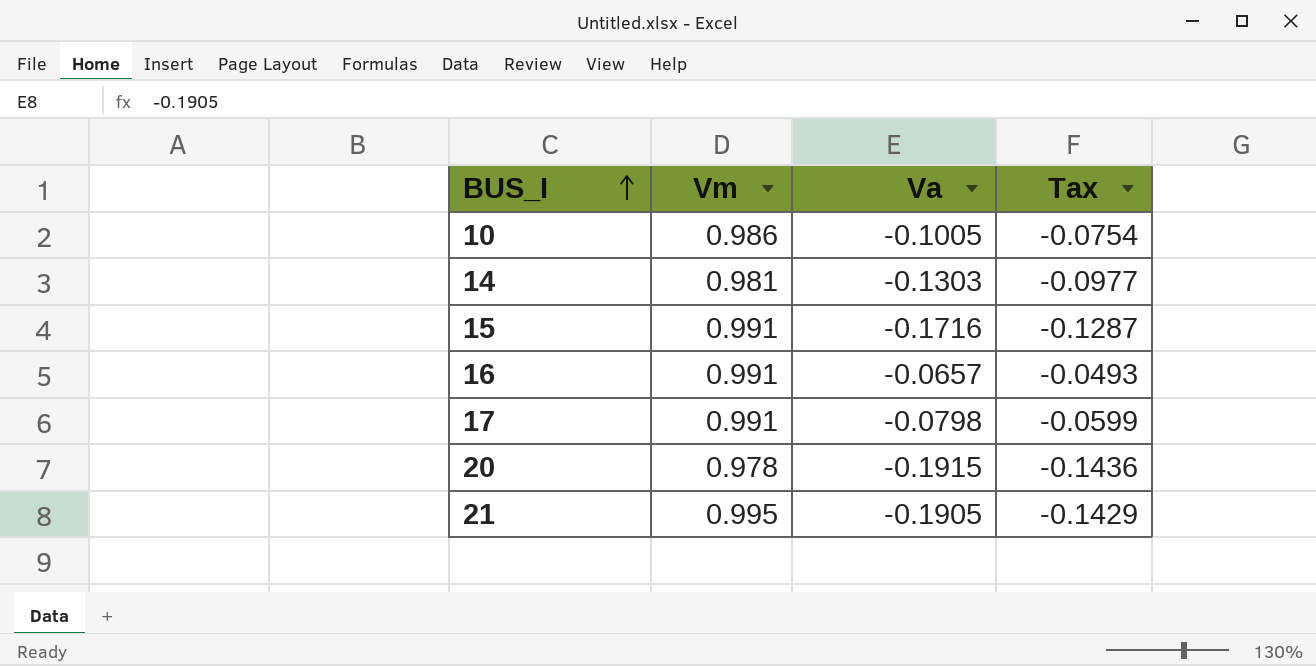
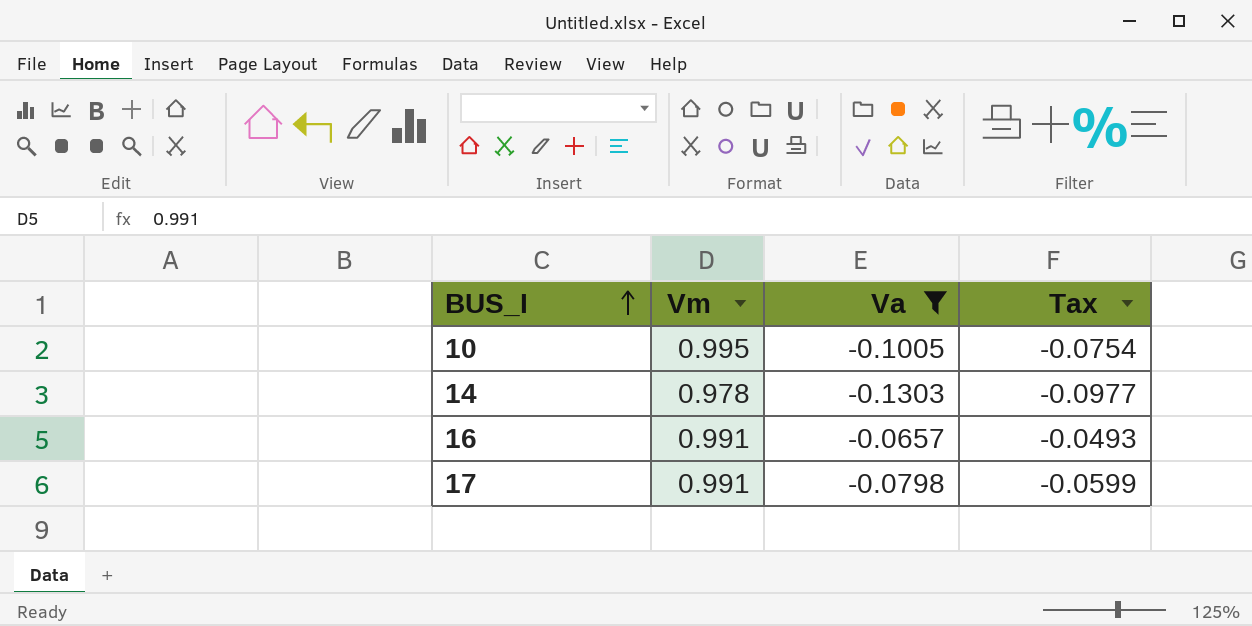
filter: none -> Va >= -0.1303
10 | Vm: 0.986 -> 0.995
14 | Vm: 0.981 -> 0.978

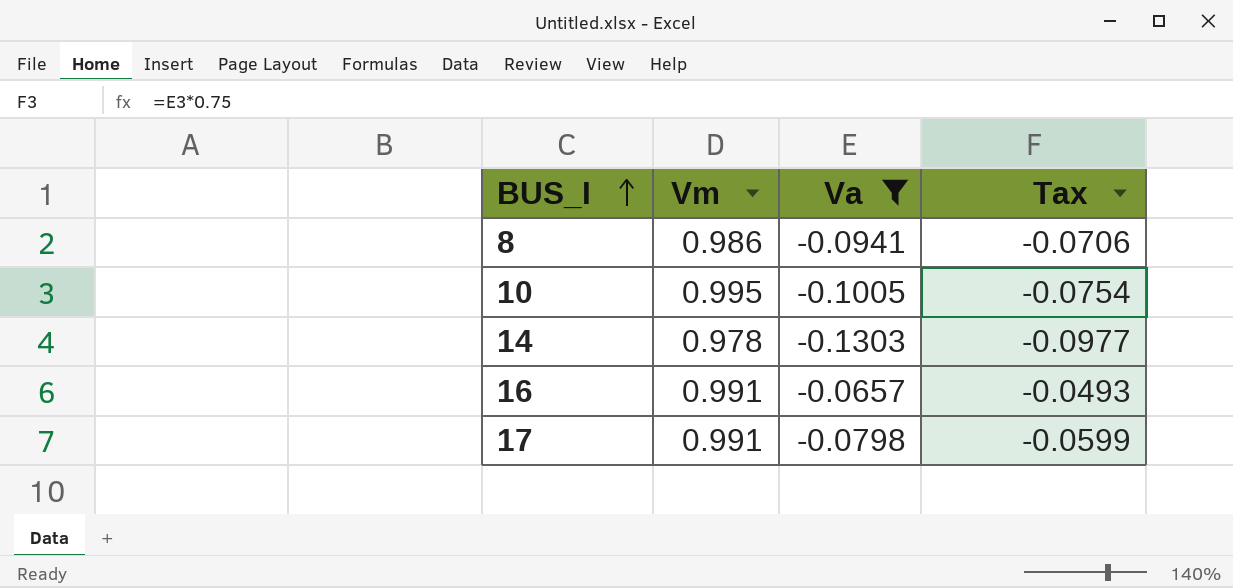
row 8: none -> 0.986 | -0.0941 | -0.0706

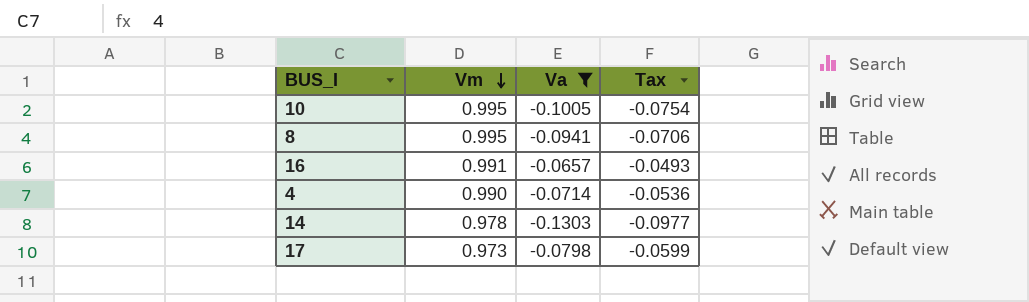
row order: BUS_I ascending -> Vm descending
8 | Vm: 0.986 -> 0.995
row 4: none -> 0.990 | -0.0714 | -0.0536
17 | Vm: 0.991 -> 0.973

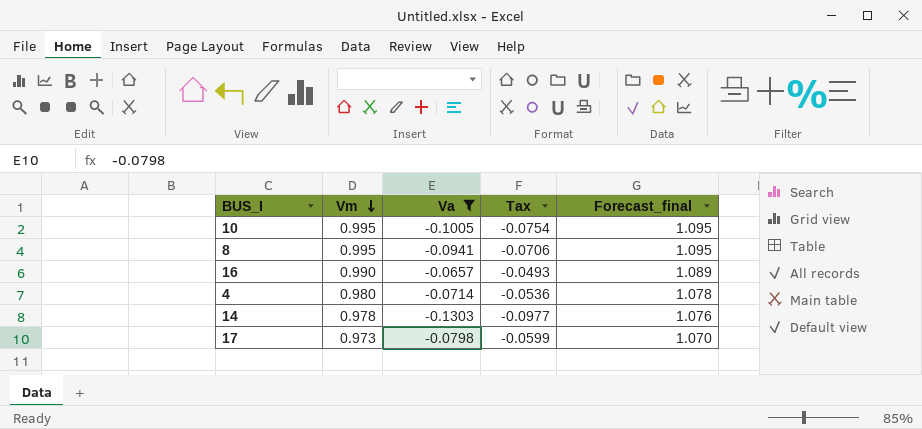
column Forecast_final | formula: none -> [Vm] * 1.1
16 | Vm: 0.991 -> 0.990
4 | Vm: 0.990 -> 0.980

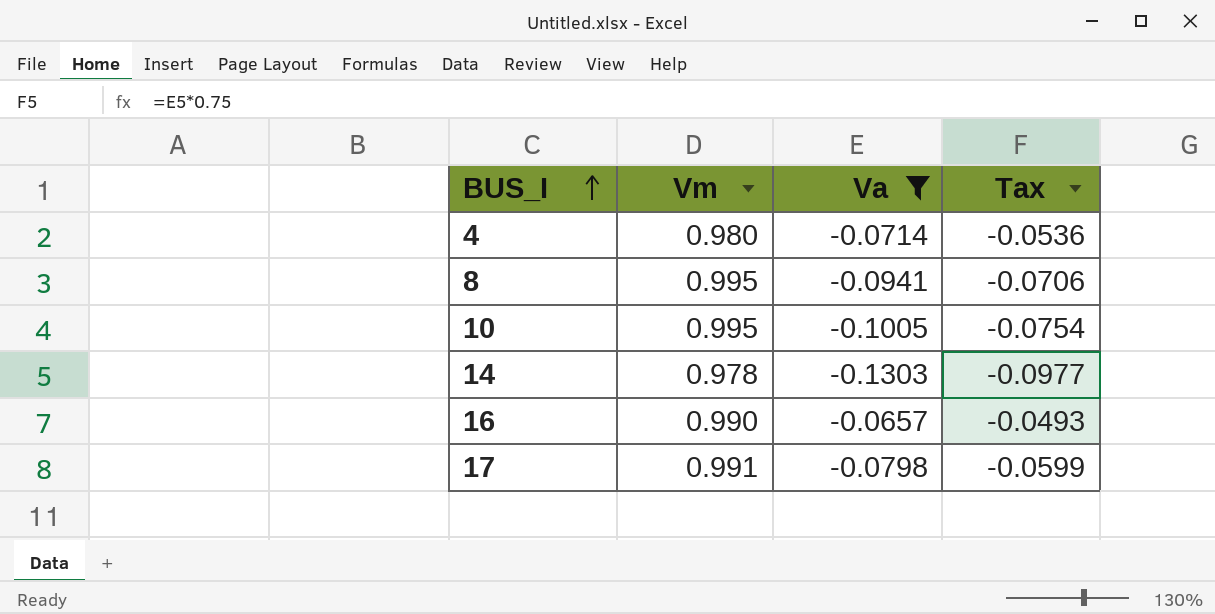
row order: Vm descending -> BUS_I ascending
column Forecast_final | formula: [Vm] * 1.1 -> none
17 | Vm: 0.973 -> 0.991

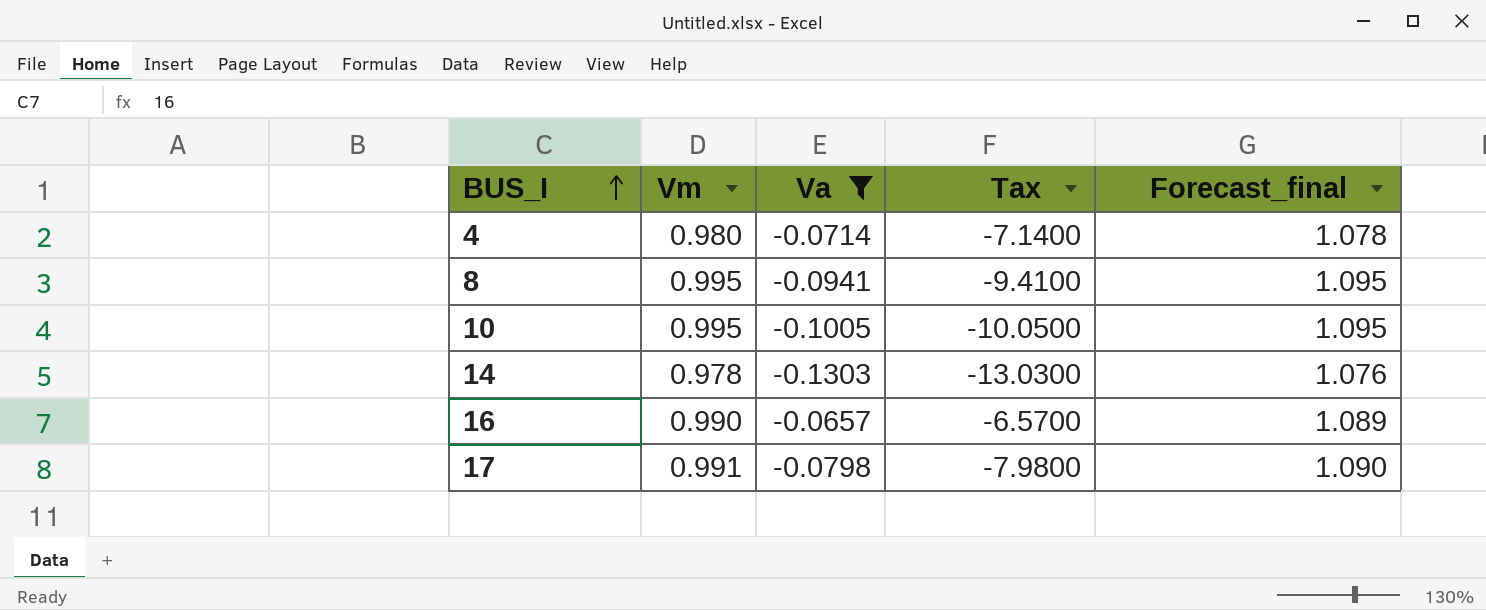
column Tax | formula: [Va] * 0.75 -> [Va] * 100
column Forecast_final | formula: none -> [Vm] * 1.1

